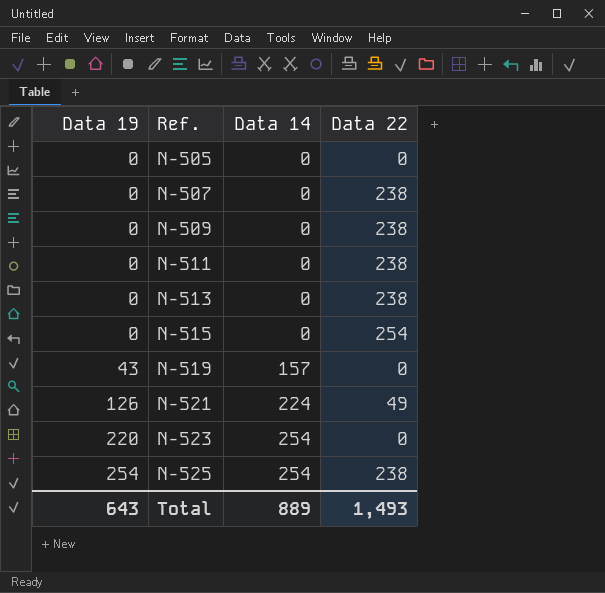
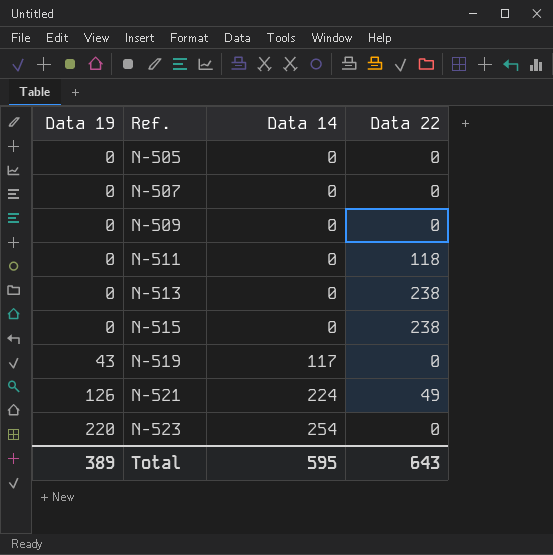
row N-525: 254 | 254 | 238 -> none
N-507 | Data 22: 238 -> 0
N-509 | Data 22: 238 -> 0
N-511 | Data 22: 238 -> 118
N-515 | Data 22: 254 -> 238
N-519 | Data 14: 157 -> 117
Total | Data 19: 643 -> 389
Total | Data 14: 889 -> 595
Total | Data 22: 1,493 -> 643

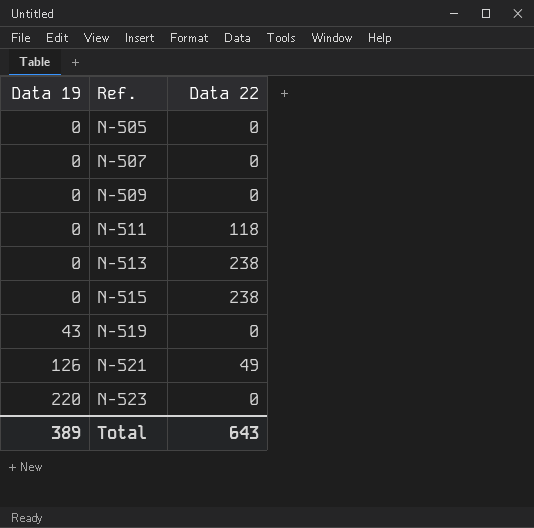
column Data 14 | position: 3 -> none

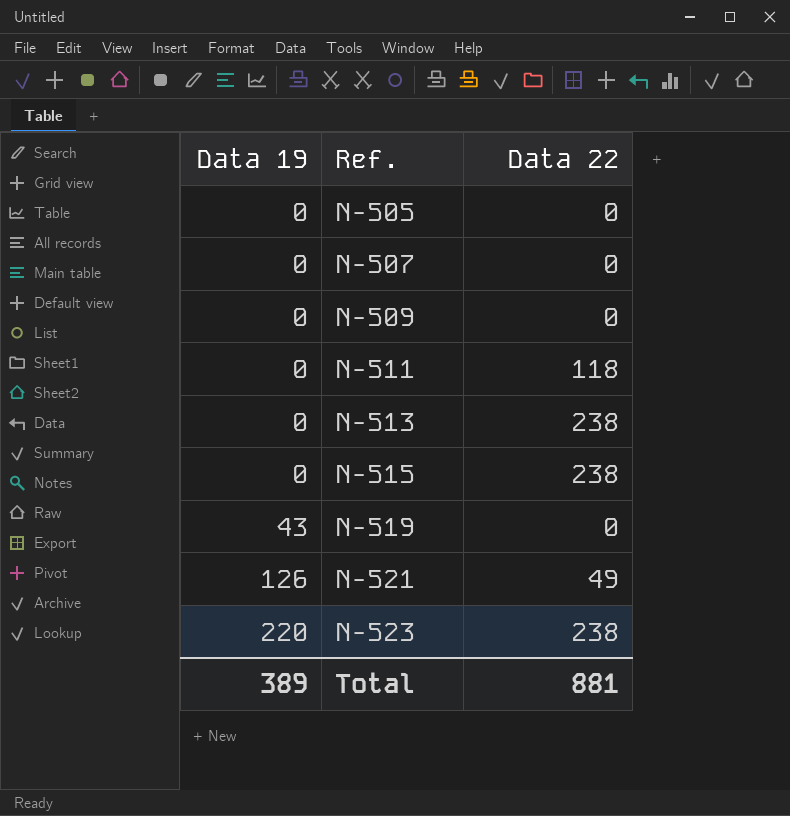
N-523 | Data 22: 0 -> 238
Total | Data 22: 643 -> 881

